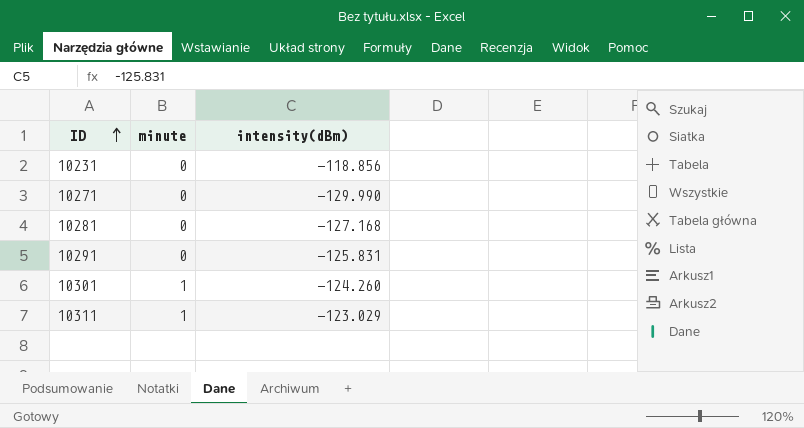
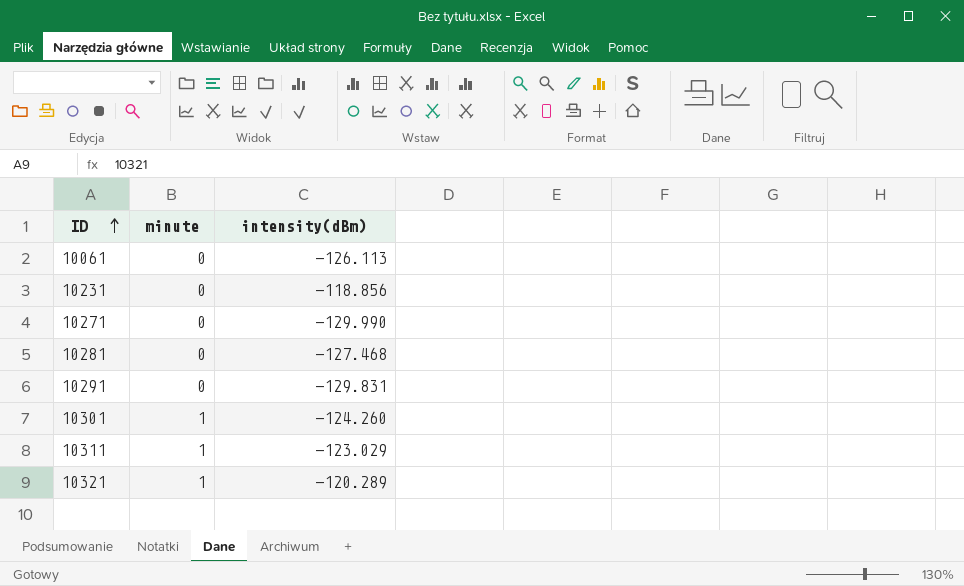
row 10061: none -> 0 | -126.113
10281 | intensity(dBm): -127.168 -> -127.468
10291 | intensity(dBm): -125.831 -> -129.831
row 10321: none -> 1 | -120.289

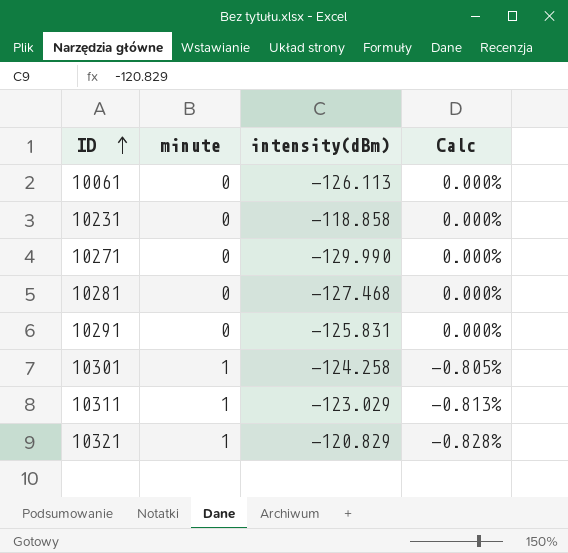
column Calc | formula: none -> [minute] / [intensity(dBm)]
10231 | intensity(dBm): -118.856 -> -118.858
10291 | intensity(dBm): -129.831 -> -125.831
10301 | intensity(dBm): -124.260 -> -124.258
10321 | intensity(dBm): -120.289 -> -120.829

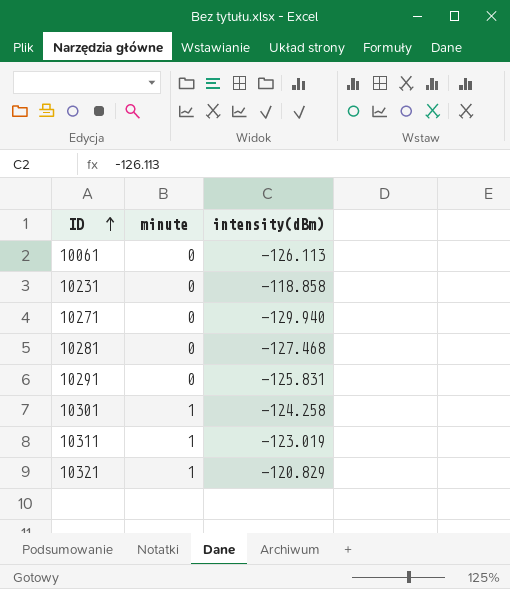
column Calc | formula: [minute] / [intensity(dBm)] -> none
10271 | intensity(dBm): -129.990 -> -129.940
10311 | intensity(dBm): -123.029 -> -123.019

